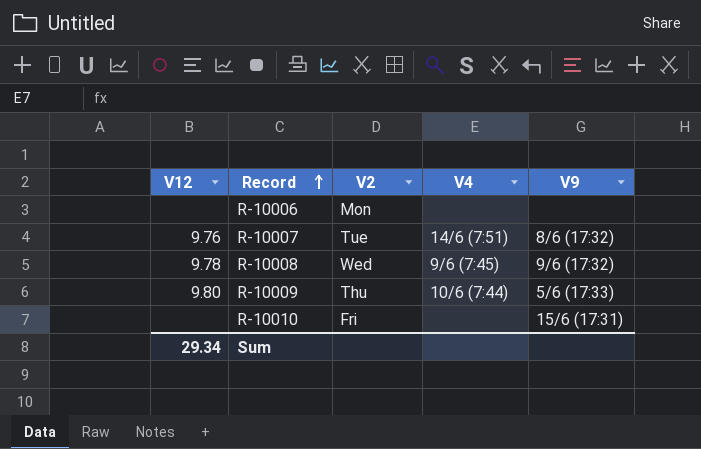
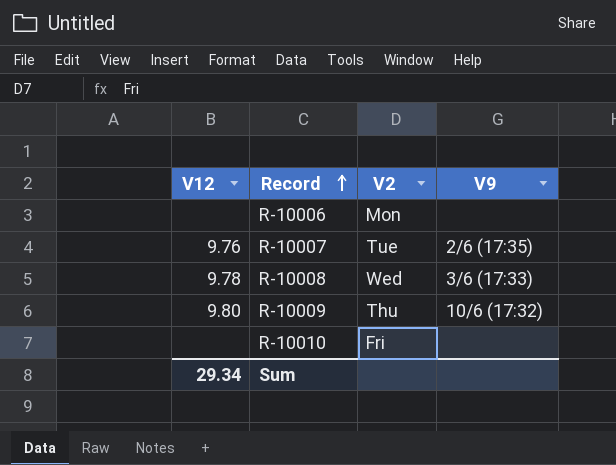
column V4 | position: 4 -> none
R-10007 | V9: 8/6 (17:32) -> 2/6 (17:35)
R-10008 | V9: 9/6 (17:32) -> 3/6 (17:33)
R-10009 | V9: 5/6 (17:33) -> 10/6 (17:32)
R-10010 | V9: 15/6 (17:31) -> none

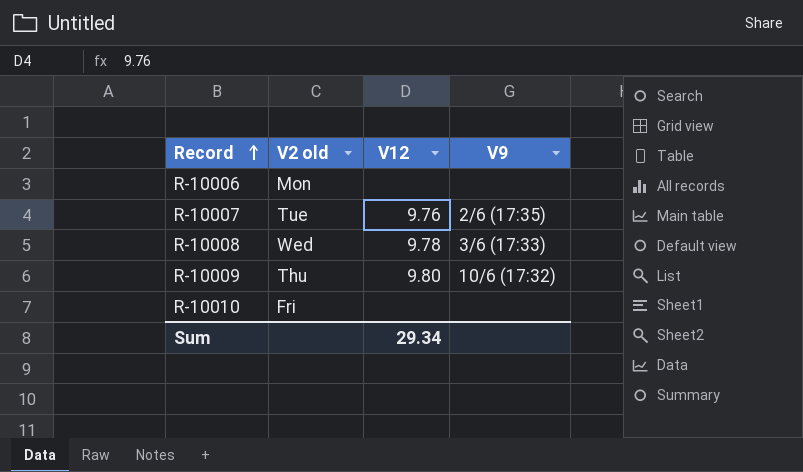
column name: V2 -> V2 old
column V12 | position: 1 -> 3

